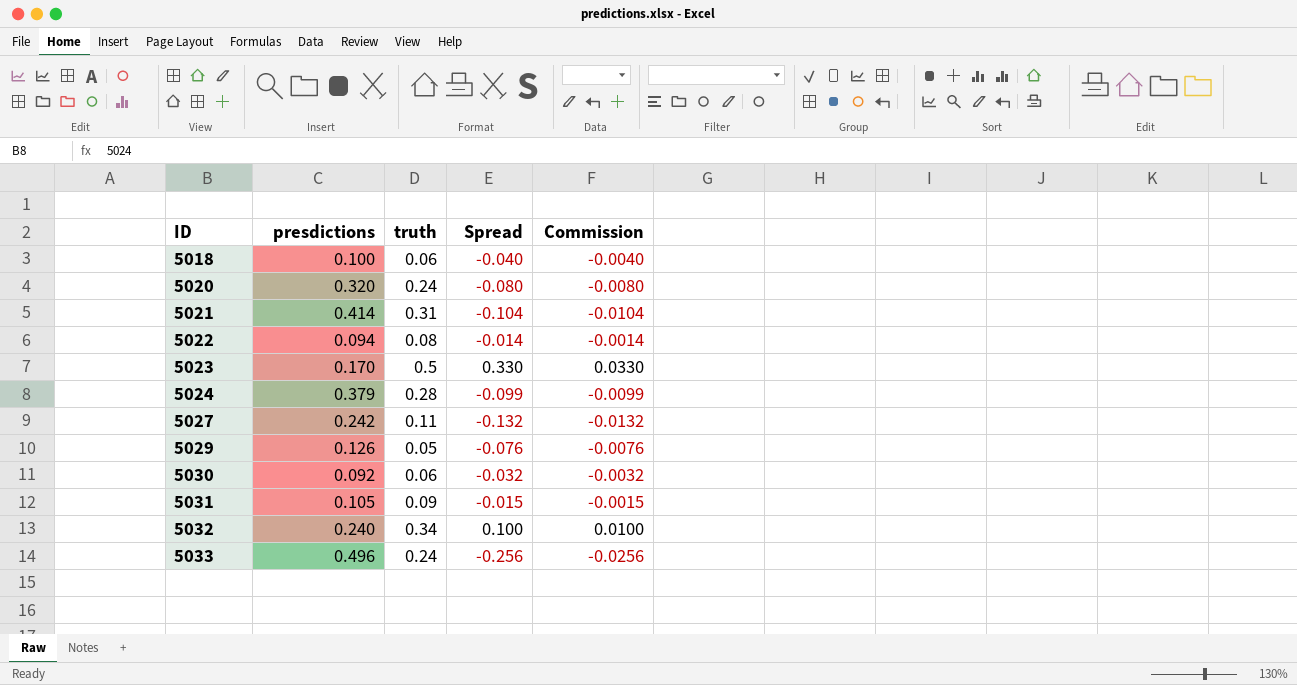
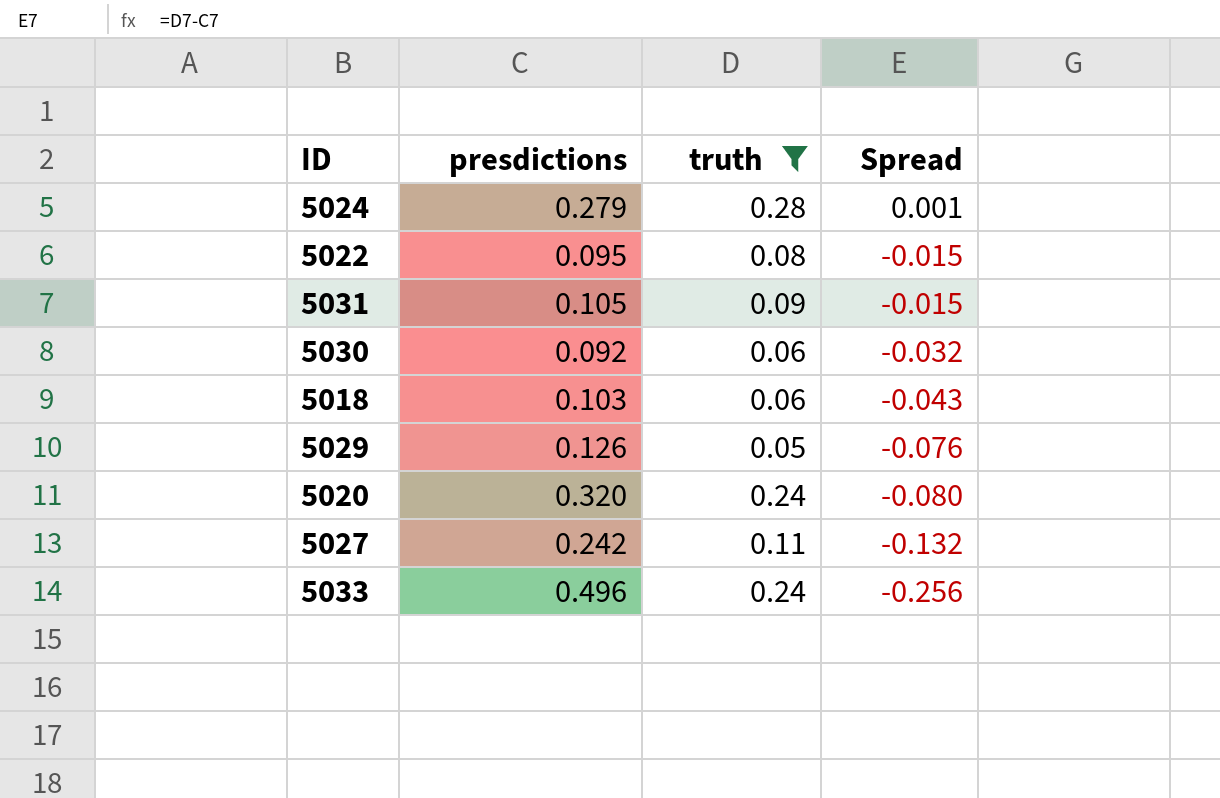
filter: none -> truth <= 0.28
row order: ID ascending -> Spread descending
column Commission | formula: [Spread] * 0.1 -> none
5024 | presdictions: 0.379 -> 0.279
5024 | Spread: -0.099 -> 0.001
5022 | presdictions: 0.094 -> 0.095
5022 | Spread: -0.014 -> -0.015
5018 | presdictions: 0.100 -> 0.103
5018 | Spread: -0.040 -> -0.043

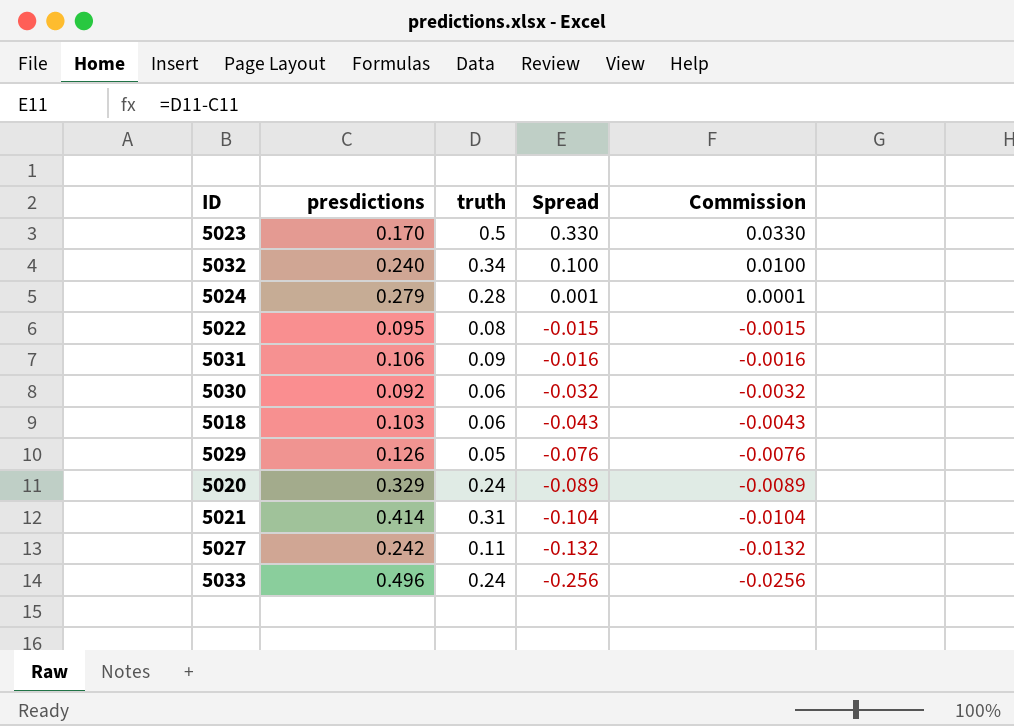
filter: truth <= 0.28 -> none
column Commission | formula: none -> [Spread] * 0.1
5031 | presdictions: 0.105 -> 0.106
5031 | Spread: -0.015 -> -0.016
5020 | presdictions: 0.320 -> 0.329
5020 | Spread: -0.080 -> -0.089

